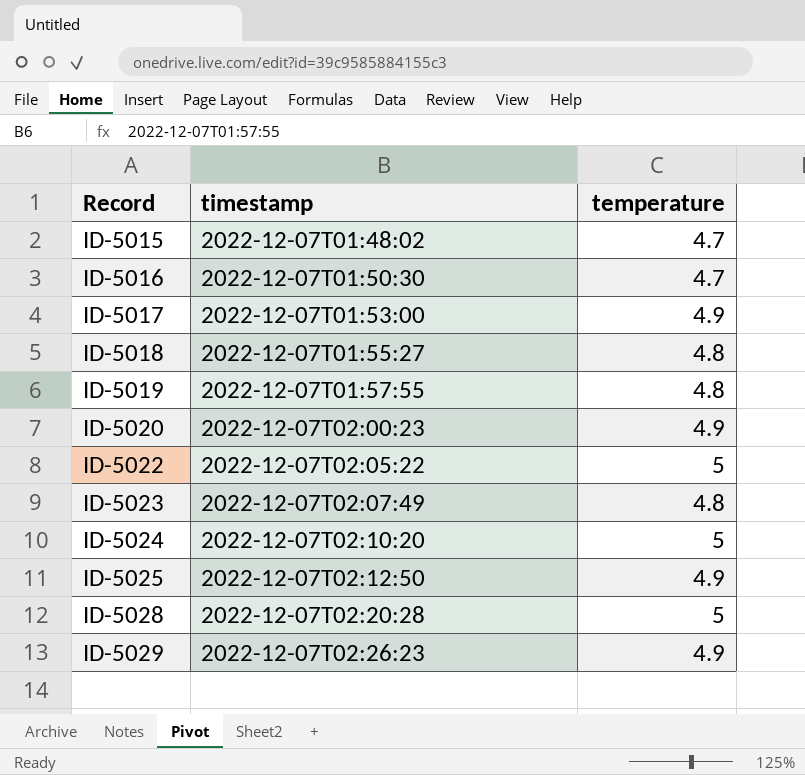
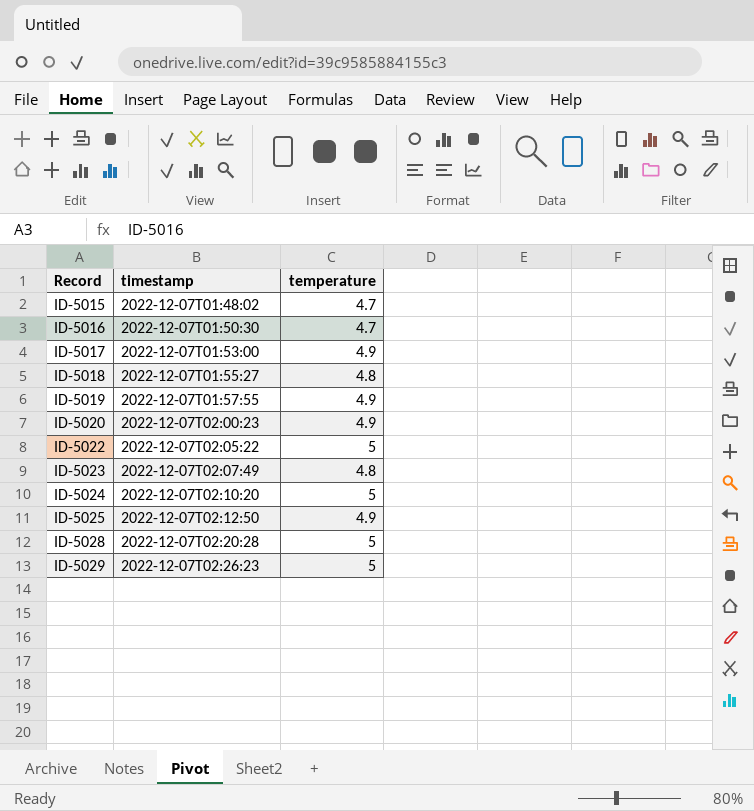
ID-5019 | temperature: 4.8 -> 4.9
ID-5029 | temperature: 4.9 -> 5

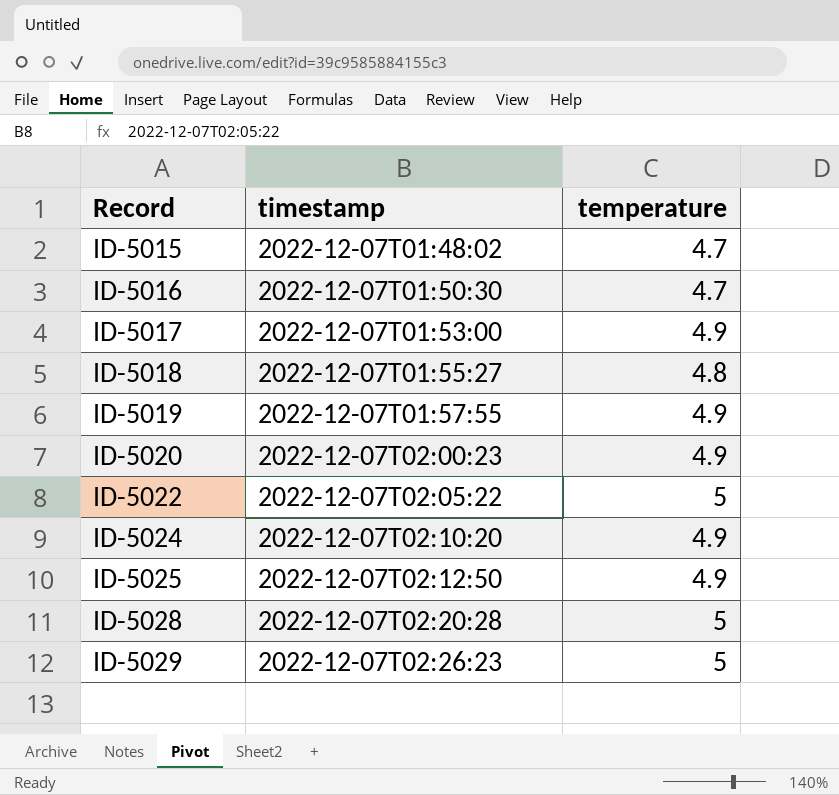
row ID-5023: 2022-12-07T02:07:49 | 4.8 -> none
ID-5024 | temperature: 5 -> 4.9

